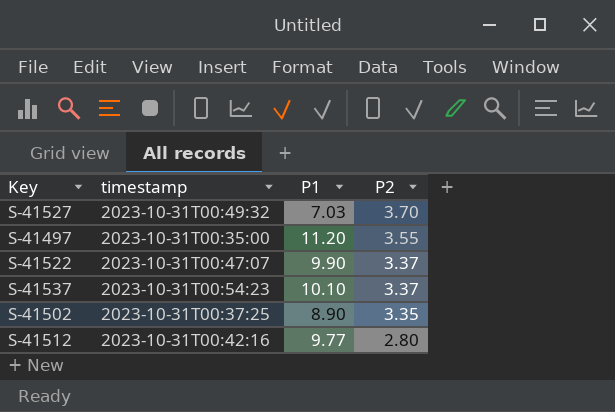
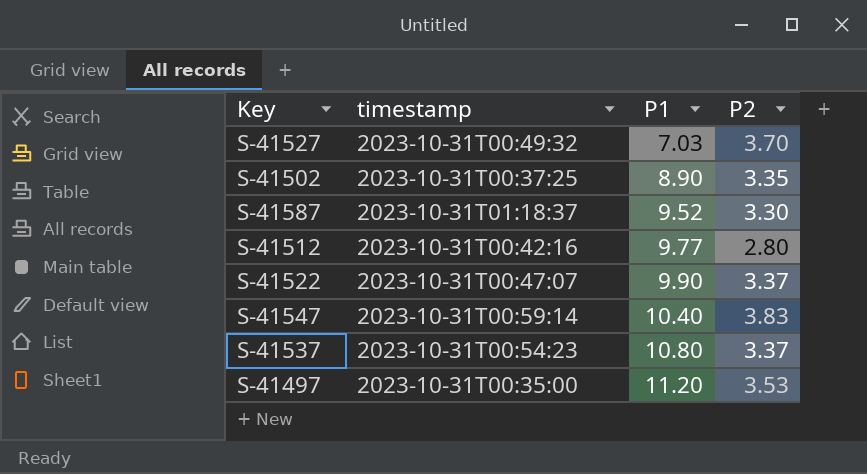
row order: P2 descending -> P1 ascending
row S-41587: none -> 2023-10-31T01:18:37 | 9.52 | 3.30
row S-41547: none -> 2023-10-31T00:59:14 | 10.40 | 3.83
S-41537 | P1: 10.10 -> 10.80
S-41497 | P2: 3.55 -> 3.53

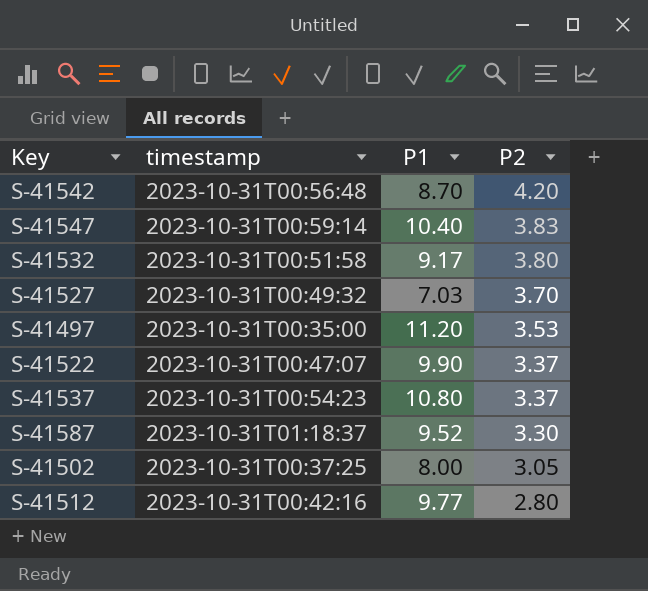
row order: P1 ascending -> P2 descending
row S-41542: none -> 2023-10-31T00:56:48 | 8.70 | 4.20
row S-41532: none -> 2023-10-31T00:51:58 | 9.17 | 3.80
S-41502 | P1: 8.90 -> 8.00
S-41502 | P2: 3.35 -> 3.05

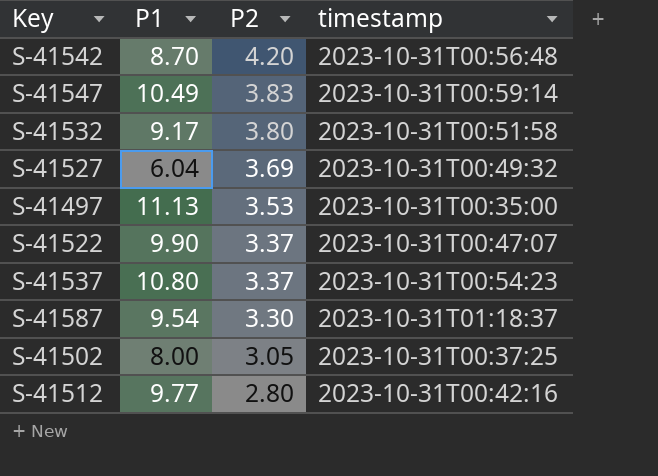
column timestamp | position: 2 -> 4
S-41547 | P1: 10.40 -> 10.49
S-41527 | P1: 7.03 -> 6.04
S-41527 | P2: 3.70 -> 3.69
S-41497 | P1: 11.20 -> 11.13
S-41587 | P1: 9.52 -> 9.54

